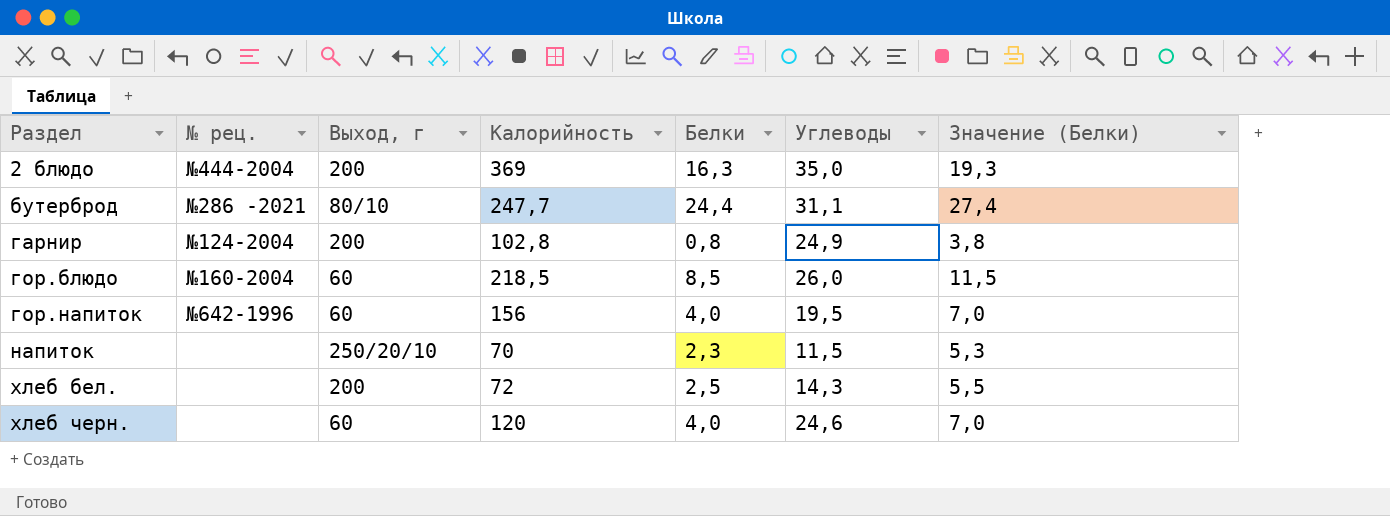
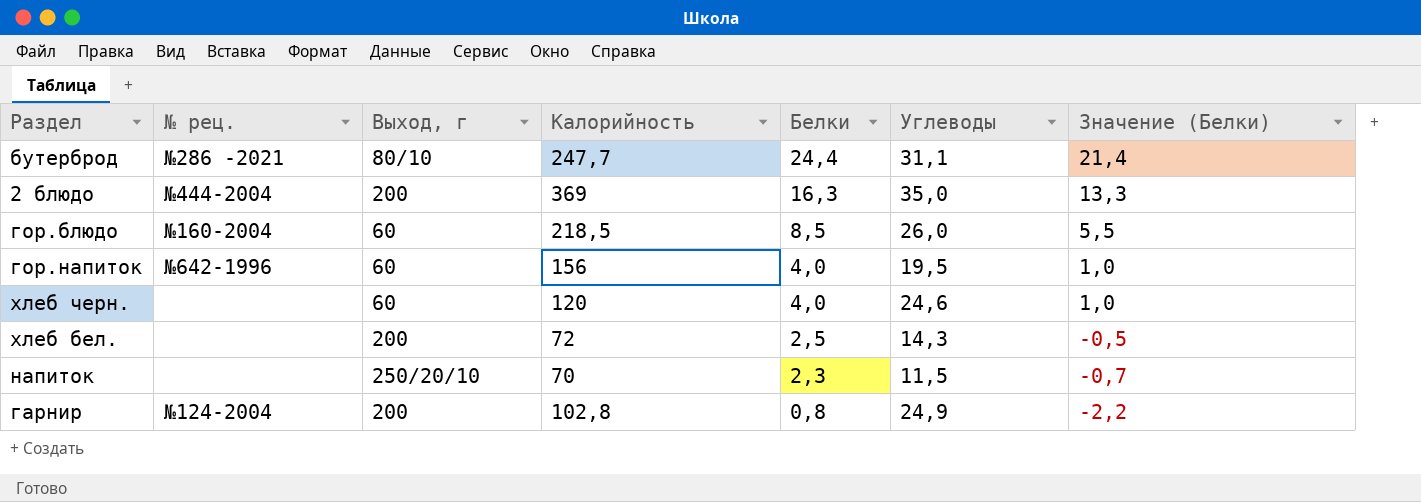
row order: Раздел ascending -> Белки descending
column Значение (Белки) | formula: [Белки] + 3 -> [Белки] - 3

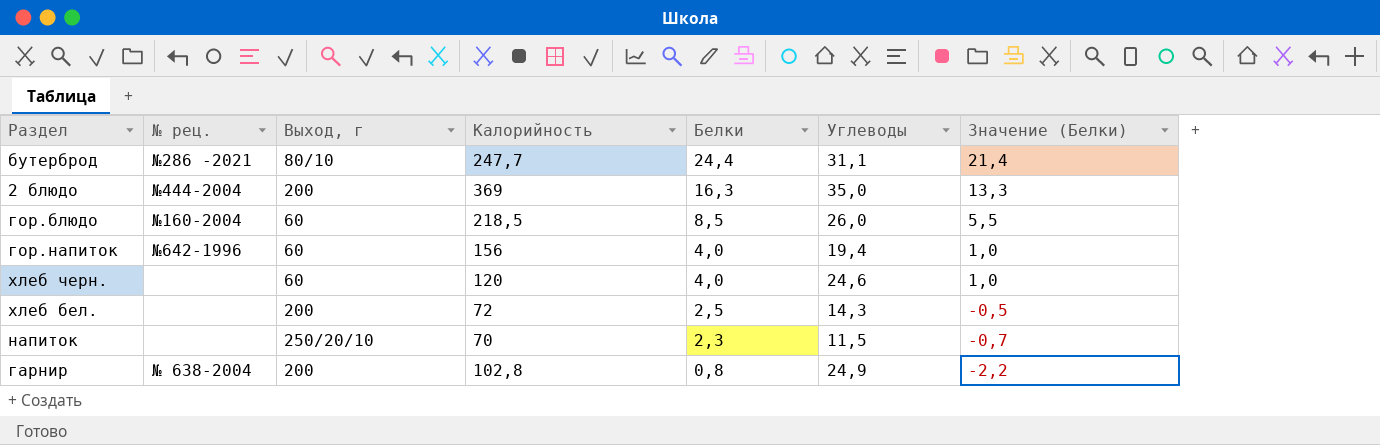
гор.напиток | Углеводы: 19,5 -> 19,4
гарнир | № рец.: №124-2004 -> № 638-2004

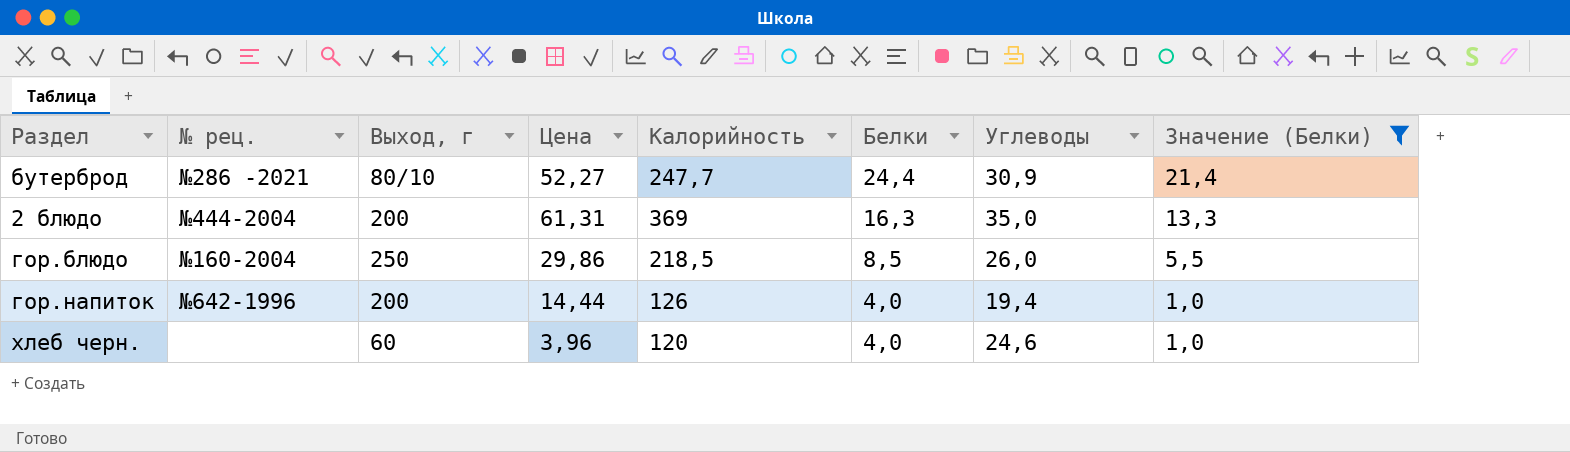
filter: none -> Значение (Белки) >= 1,0
column Цена | position: none -> 4
бутерброд | Углеводы: 31,1 -> 30,9
гор.блюдо | Выход, г: 60 -> 250
гор.напиток | Выход, г: 60 -> 200
гор.напиток | Калорийность: 156 -> 126

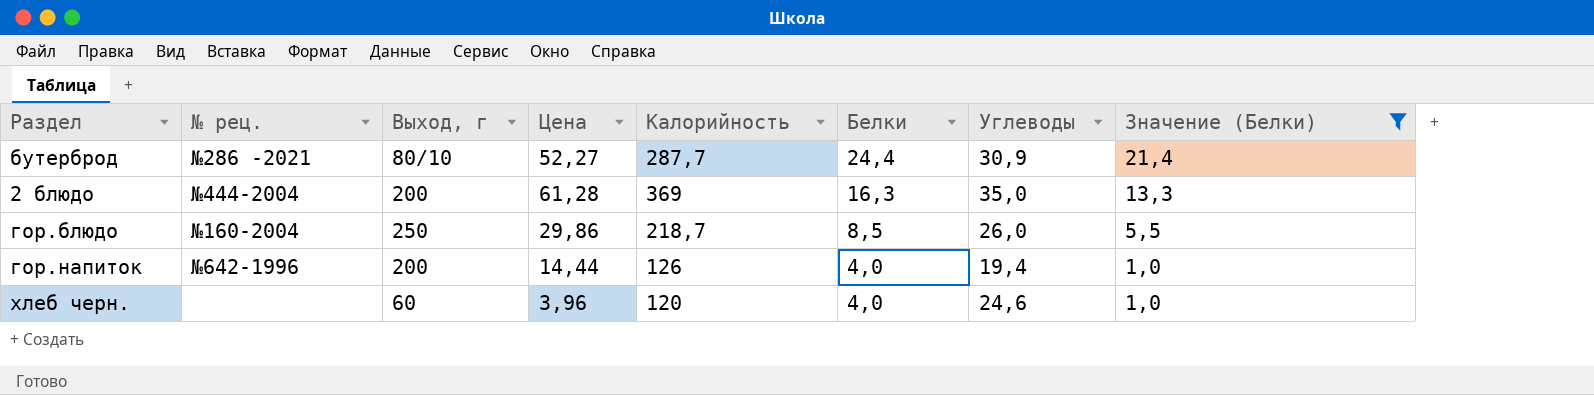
бутерброд | Калорийность: 247,7 -> 287,7
2 блюдо | Цена: 61,31 -> 61,28
гор.блюдо | Калорийность: 218,5 -> 218,7

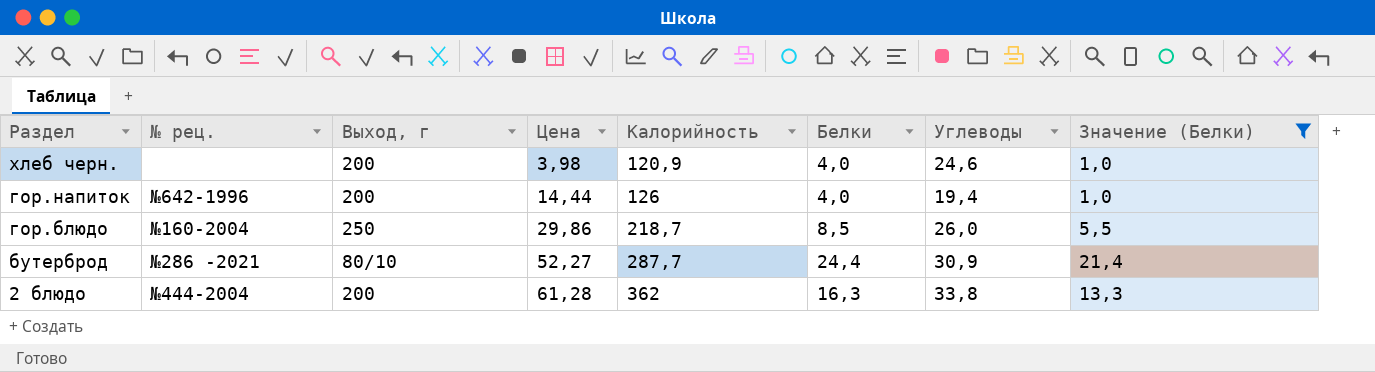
row order: Белки descending -> Раздел descending
хлеб черн. | Выход, г: 60 -> 200
хлеб черн. | Цена: 3,96 -> 3,98
хлеб черн. | Калорийность: 120 -> 120,9
2 блюдо | Калорийность: 369 -> 362
2 блюдо | Углеводы: 35,0 -> 33,8

